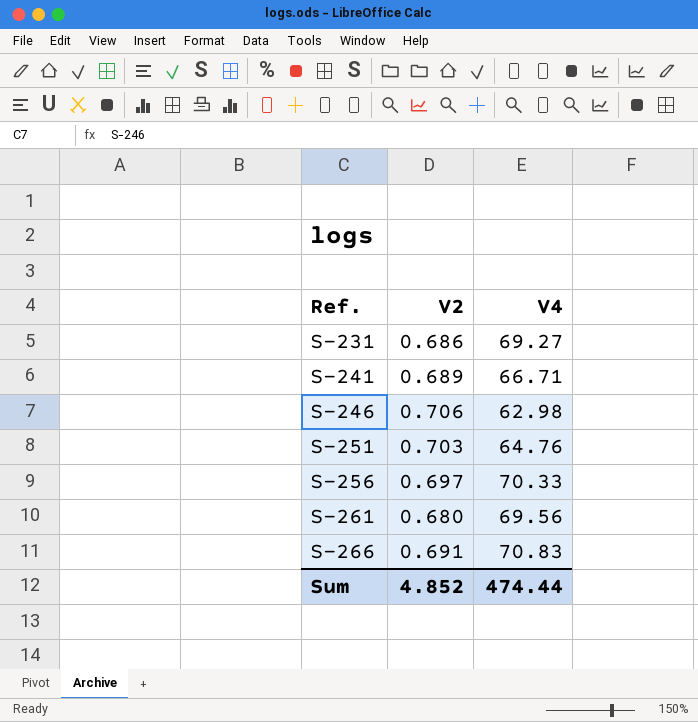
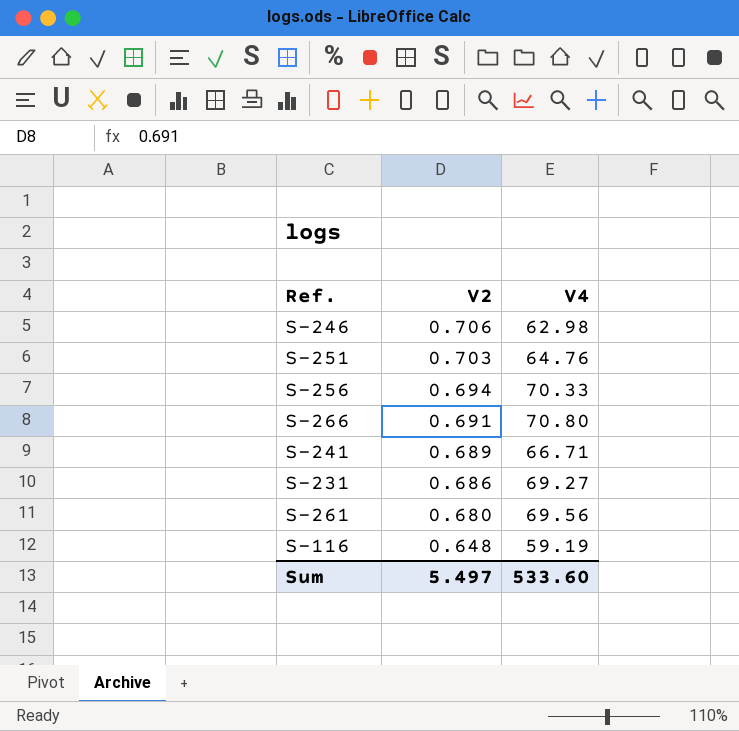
row order: Ref. ascending -> V2 descending
S-256 | V2: 0.697 -> 0.694
S-266 | V4: 70.83 -> 70.80
row S-116: none -> 0.648 | 59.19
Sum | V2: 4.852 -> 5.497
Sum | V4: 474.44 -> 533.60

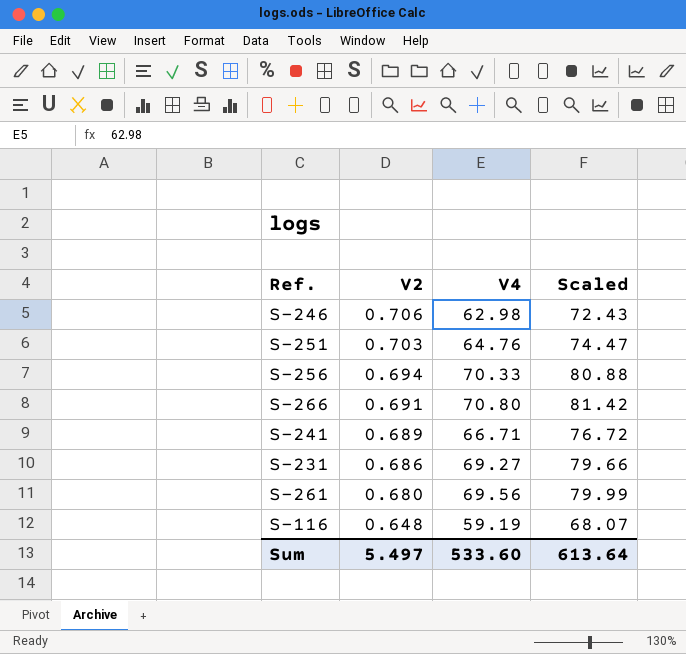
column Scaled | formula: none -> [V4] * 1.15

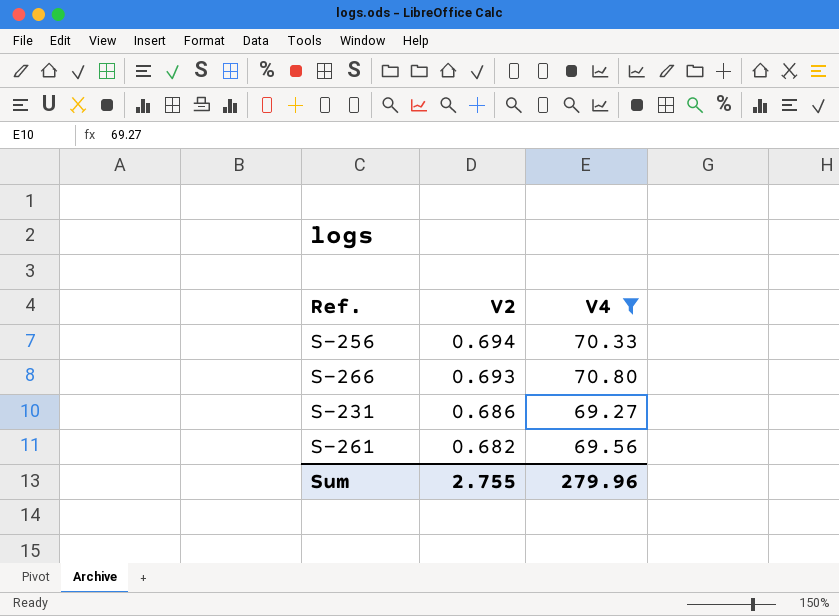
filter: none -> V4 >= 69.27
column Scaled | formula: [V4] * 1.15 -> none
S-266 | V2: 0.691 -> 0.693
S-261 | V2: 0.680 -> 0.682
Sum | V2: 5.497 -> 2.755
Sum | V4: 533.60 -> 279.96

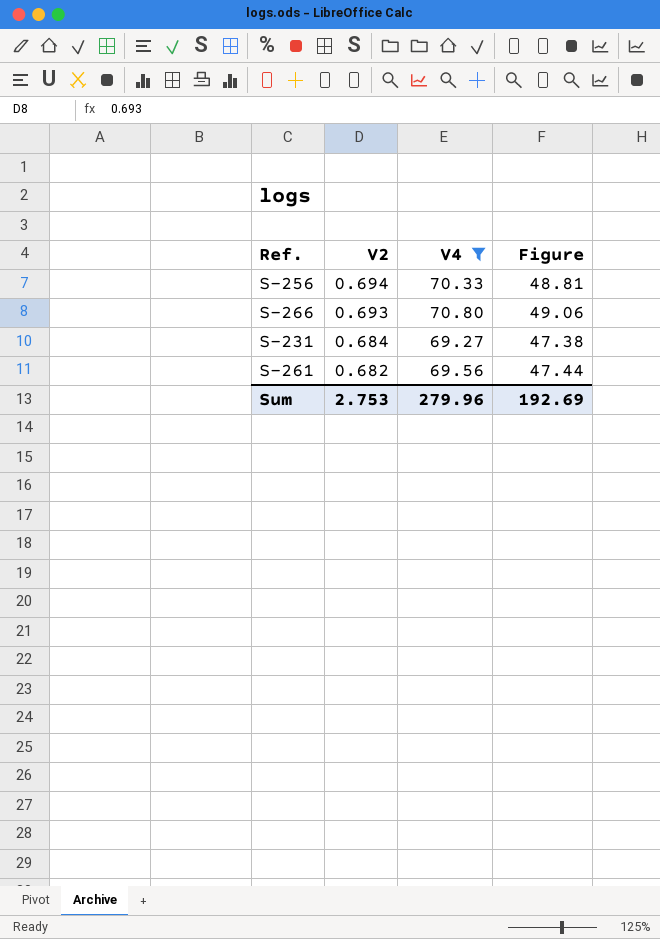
column Figure | formula: none -> [V2] * [V4]
S-231 | V2: 0.686 -> 0.684
Sum | V2: 2.755 -> 2.753

